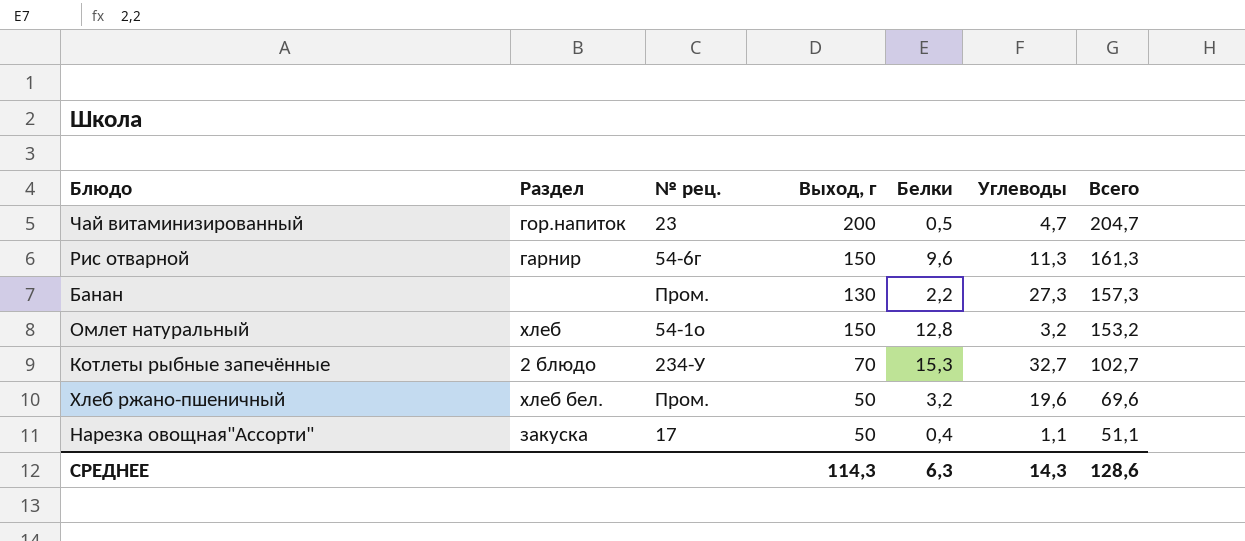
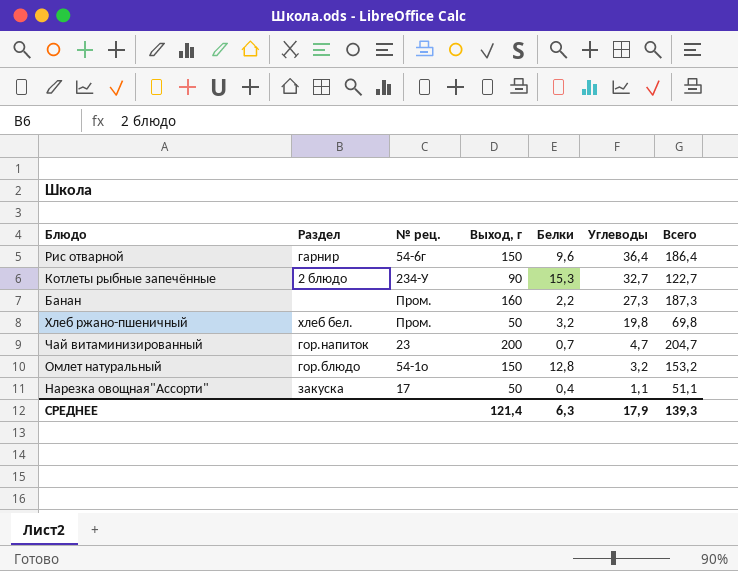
row order: Всего descending -> Углеводы descending
Рис отварной | Углеводы: 11,3 -> 36,4
Рис отварной | Всего: 161,3 -> 186,4
Котлеты рыбные запечённые | Выход, г: 70 -> 90
Котлеты рыбные запечённые | Всего: 102,7 -> 122,7
Банан | Выход, г: 130 -> 160
Банан | Всего: 157,3 -> 187,3
Хлеб ржано-пшеничный | Углеводы: 19,6 -> 19,8
Хлеб ржано-пшеничный | Всего: 69,6 -> 69,8
Чай витаминизированный | Белки: 0,5 -> 0,7
Омлет натуральный | Раздел: хлеб -> гор.блюдо
СРЕДНЕЕ | Выход, г: 114,3 -> 121,4
СРЕДНЕЕ | Углеводы: 14,3 -> 17,9
СРЕДНЕЕ | Всего: 128,6 -> 139,3

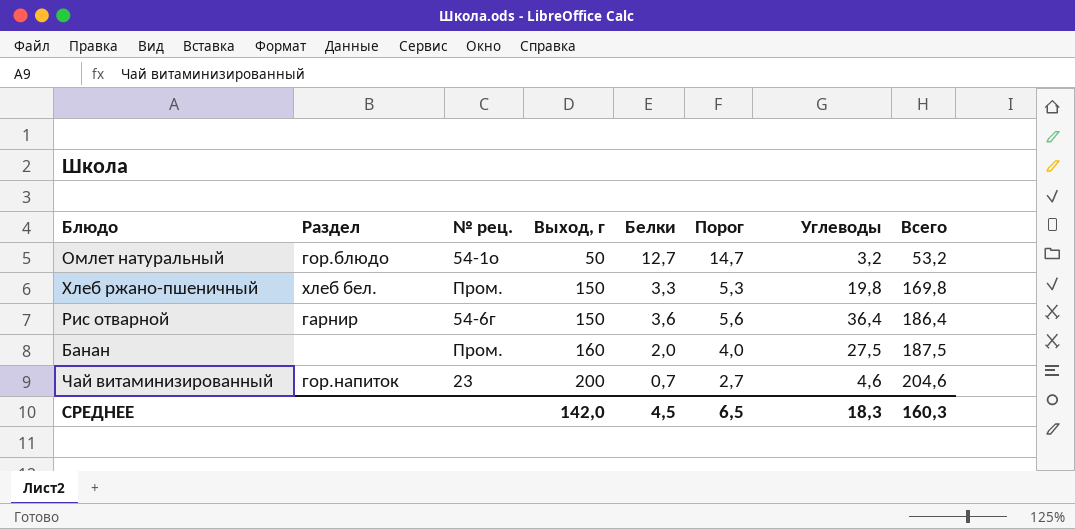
row order: Углеводы descending -> Выход, г ascending
column Порог | formula: none -> [Белки] + 2
row Котлеты рыбные запечённые: 2 блюдо | 234-У | 90 | 15,3 | 32,7 | 122,7 -> none
row Нарезка овощная"Ассорти": закуска | 17 | 50 | 0,4 | 1,1 | 51,1 -> none
Омлет натуральный | Выход, г: 150 -> 50
Омлет натуральный | Белки: 12,8 -> 12,7
Омлет натуральный | Всего: 153,2 -> 53,2
Хлеб ржано-пшеничный | Выход, г: 50 -> 150
Хлеб ржано-пшеничный | Белки: 3,2 -> 3,3
Хлеб ржано-пшеничный | Всего: 69,8 -> 169,8
Рис отварной | Белки: 9,6 -> 3,6
Банан | Белки: 2,2 -> 2,0
Банан | Углеводы: 27,3 -> 27,5
Банан | Всего: 187,3 -> 187,5
Чай витаминизированный | Углеводы: 4,7 -> 4,6
Чай витаминизированный | Всего: 204,7 -> 204,6
СРЕДНЕЕ | Выход, г: 121,4 -> 142,0
СРЕДНЕЕ | Белки: 6,3 -> 4,5
СРЕДНЕЕ | Углеводы: 17,9 -> 18,3
СРЕДНЕЕ | Всего: 139,3 -> 160,3

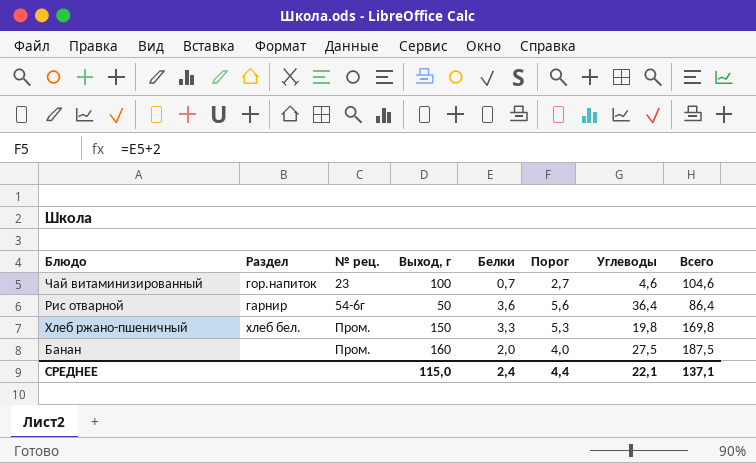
row order: Выход, г ascending -> № рец. ascending
row Омлет натуральный: гор.блюдо | 54-1о | 50 | 12,7 | 14,7 | 3,2 | 53,2 -> none
Чай витаминизированный | Выход, г: 200 -> 100
Чай витаминизированный | Всего: 204,6 -> 104,6
Рис отварной | Выход, г: 150 -> 50
Рис отварной | Всего: 186,4 -> 86,4
СРЕДНЕЕ | Выход, г: 142,0 -> 115,0
СРЕДНЕЕ | Белки: 4,5 -> 2,4
СРЕДНЕЕ | Порог: 6,5 -> 4,4
СРЕДНЕЕ | Углеводы: 18,3 -> 22,1
СРЕДНЕЕ | Всего: 160,3 -> 137,1

